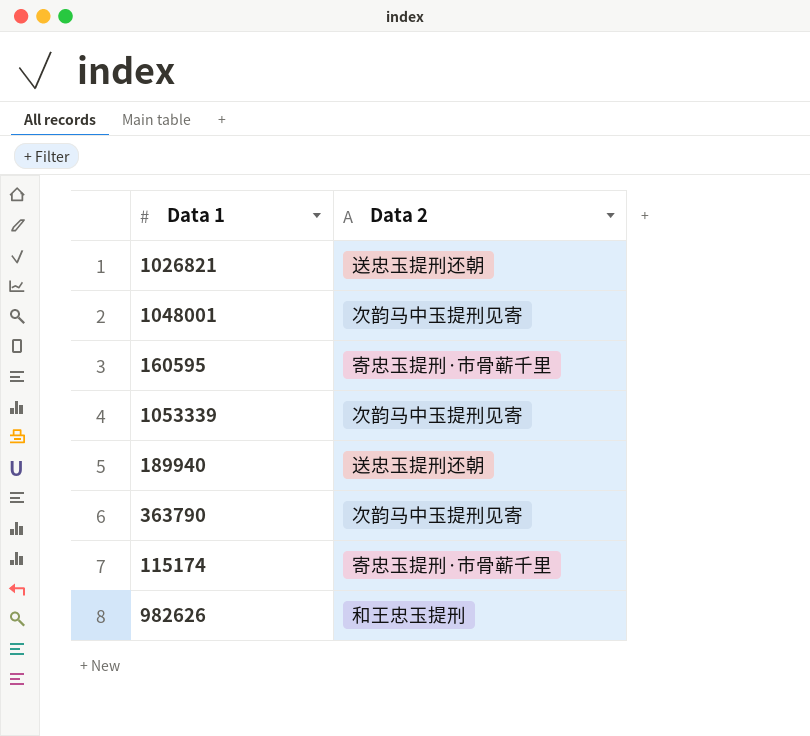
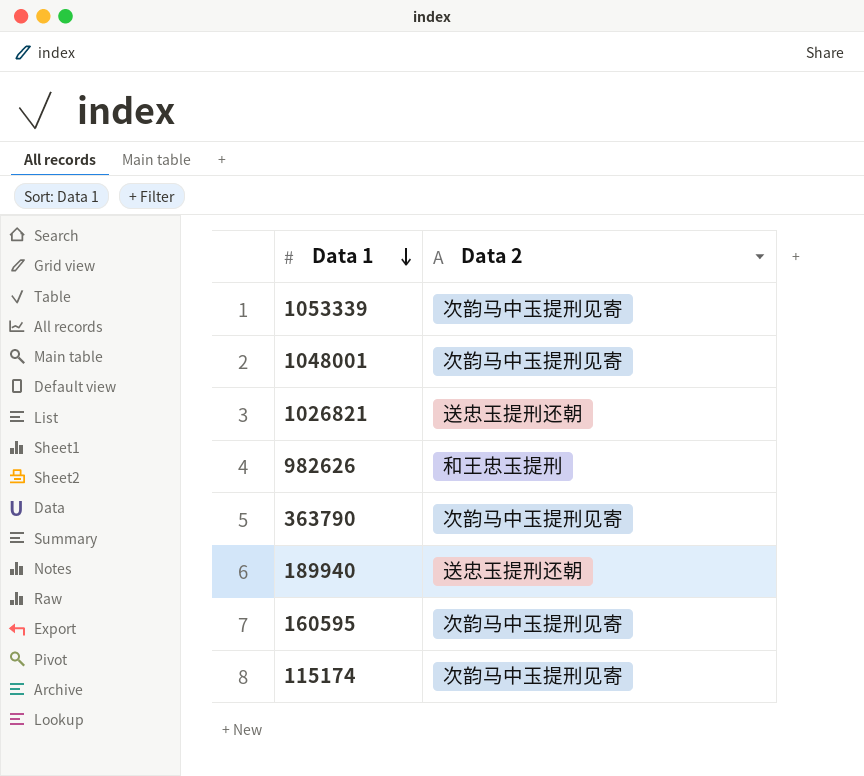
row order: none -> Data 1 descending
160595 | Data 2: 寄忠玉提刑·市骨蕲千里 -> 次韵马中玉提刑见寄
115174 | Data 2: 寄忠玉提刑·市骨蕲千里 -> 次韵马中玉提刑见寄

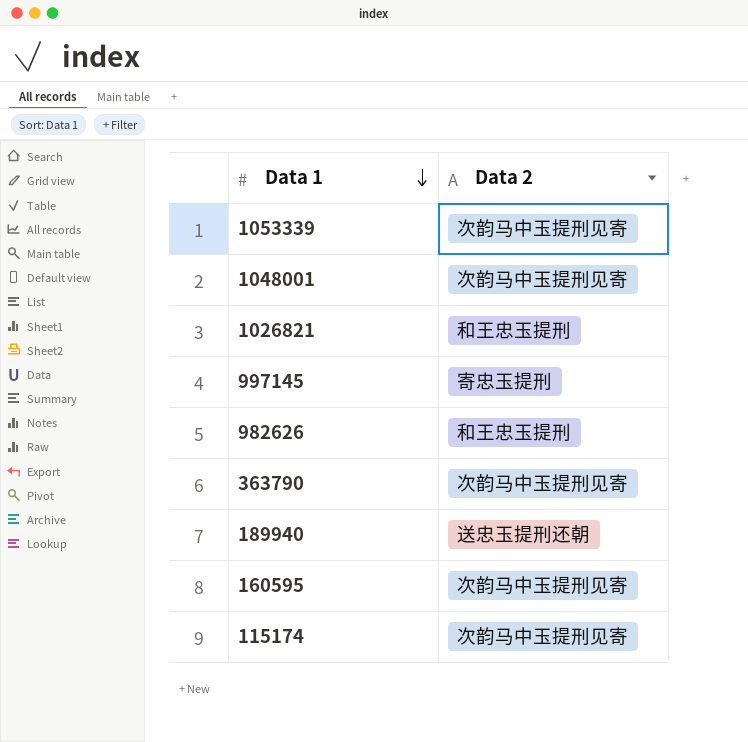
1026821 | Data 2: 送忠玉提刑还朝 -> 和王忠玉提刑
row 997145: none -> 寄忠玉提刑

